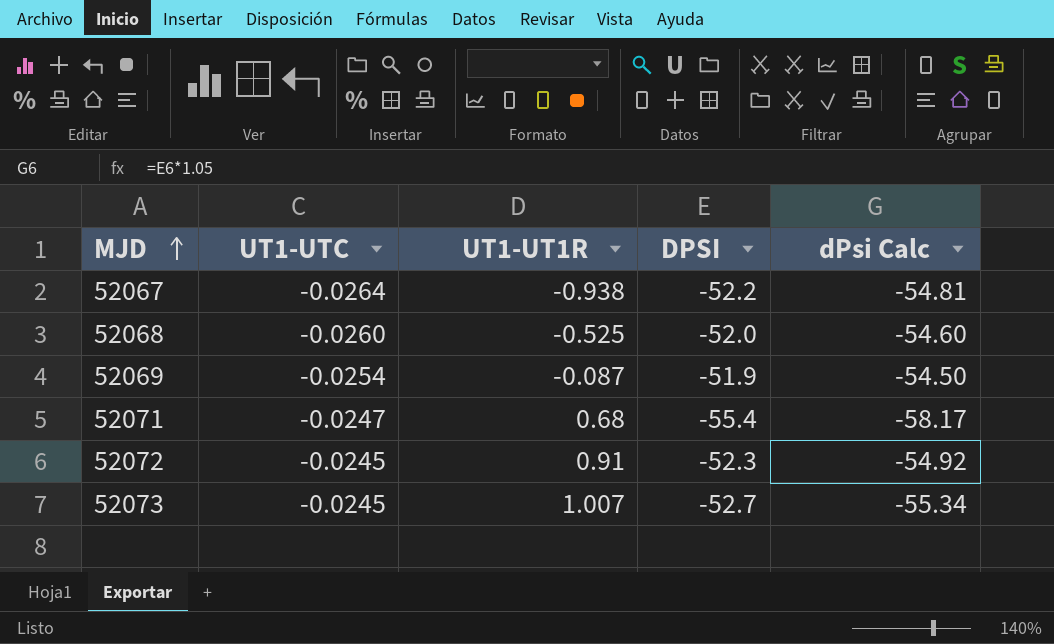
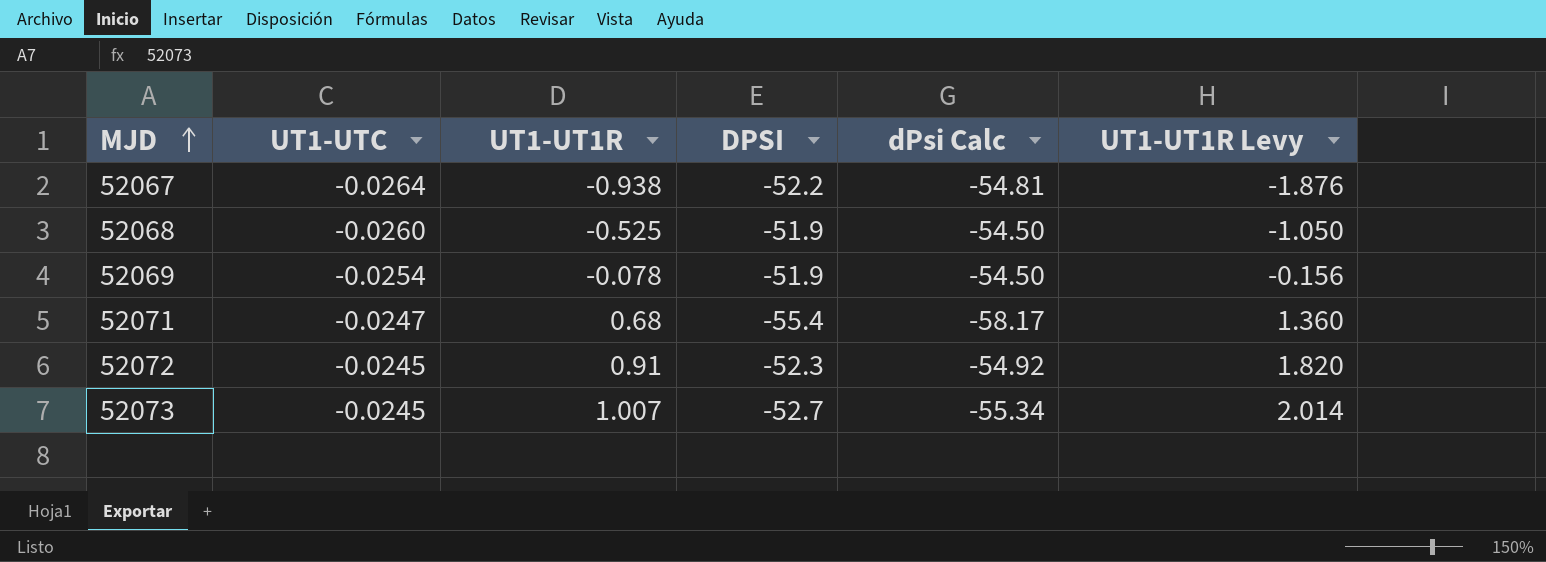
column UT1-UT1R Levy | formula: none -> [UT1-UT1R] * 2
52068 | DPSI: -52.0 -> -51.9
52068 | dPsi Calc: -54.60 -> -54.50
52069 | UT1-UT1R: -0.087 -> -0.078

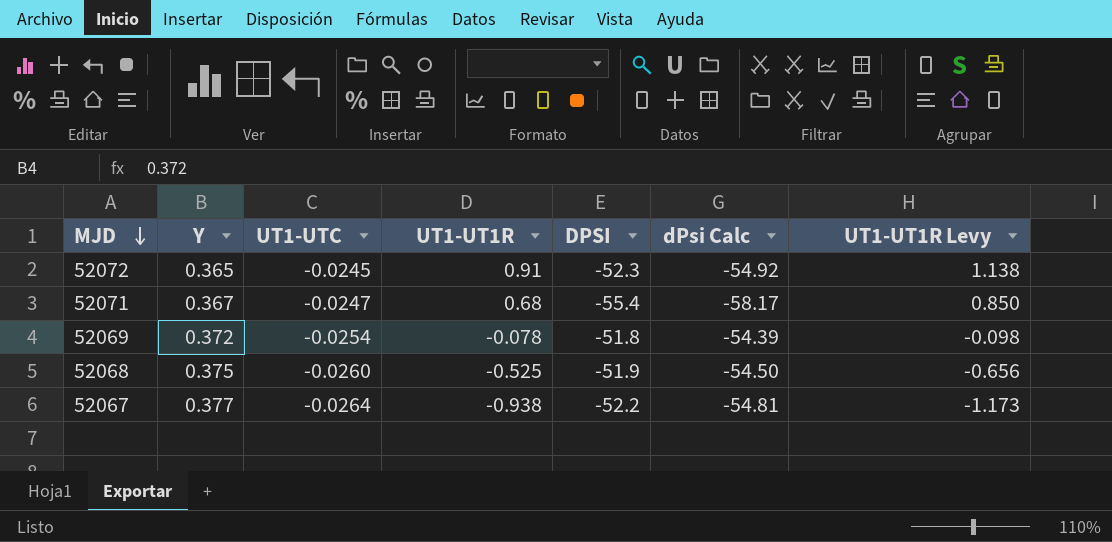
row order: MJD ascending -> MJD descending
column Y | position: none -> 2
column UT1-UT1R Levy | formula: [UT1-UT1R] * 2 -> [UT1-UT1R] * 1.25
row 52073: -0.0245 | 1.007 | -52.7 | -55.34 | 2.014 -> none
52069 | DPSI: -51.9 -> -51.8
52069 | dPsi Calc: -54.50 -> -54.39

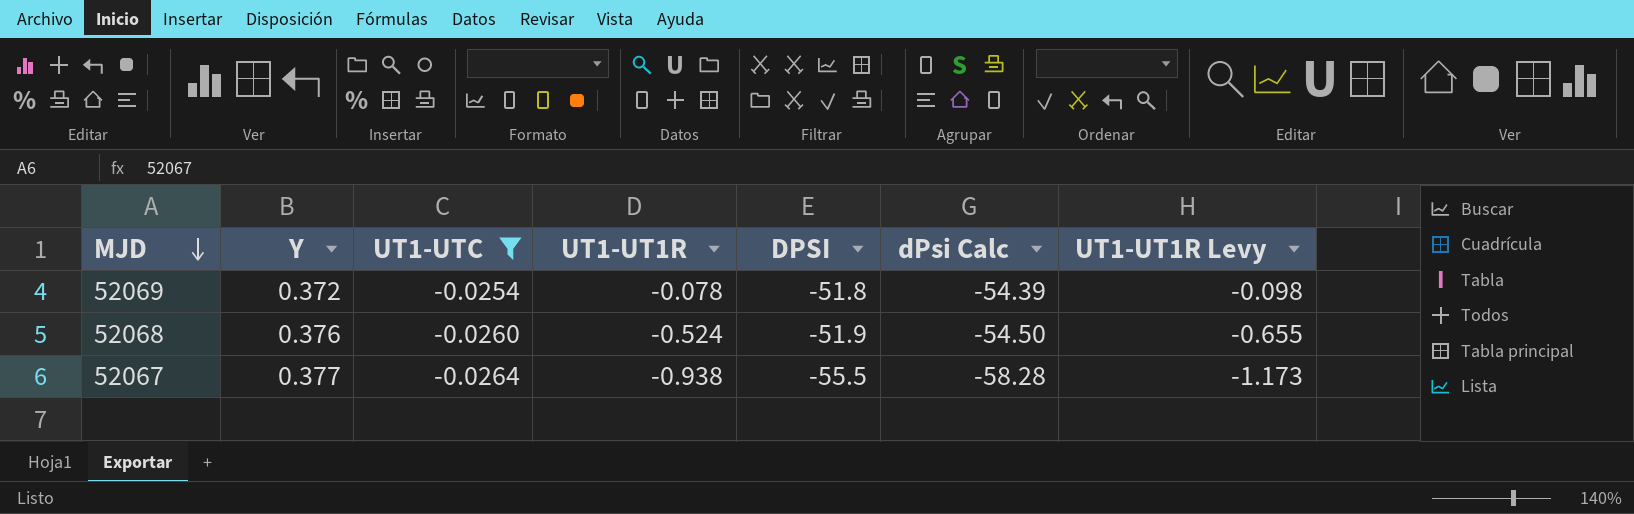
filter: none -> UT1-UTC <= -0.0254
52068 | Y: 0.375 -> 0.376
52068 | UT1-UT1R: -0.525 -> -0.524
52068 | UT1-UT1R Levy: -0.656 -> -0.655
52067 | DPSI: -52.2 -> -55.5
52067 | dPsi Calc: -54.81 -> -58.28

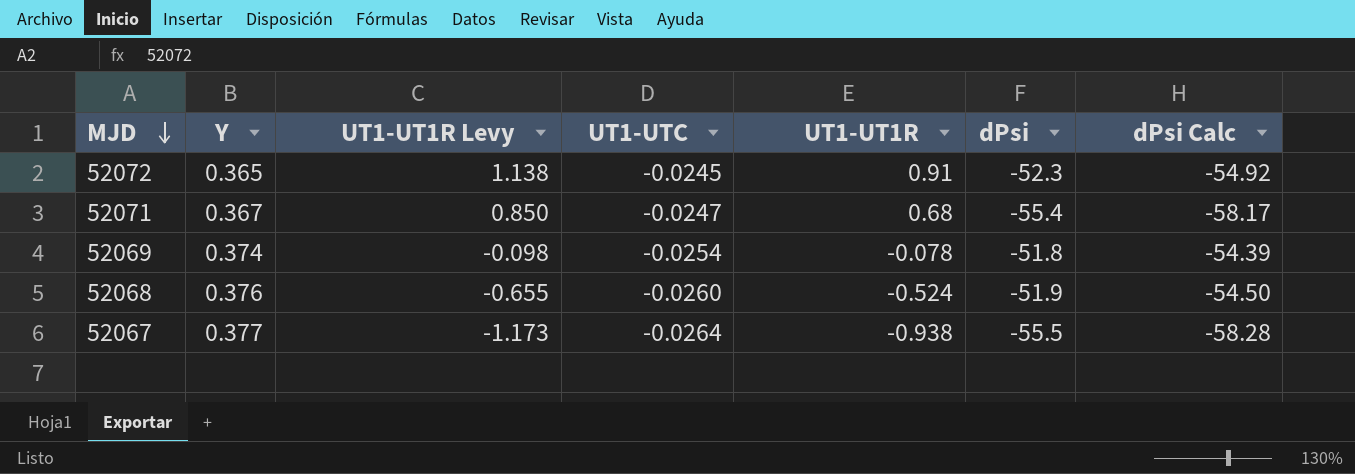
filter: UT1-UTC <= -0.0254 -> none
column UT1-UT1R Levy | position: 7 -> 3
column name: DPSI -> dPsi
52069 | Y: 0.372 -> 0.374

